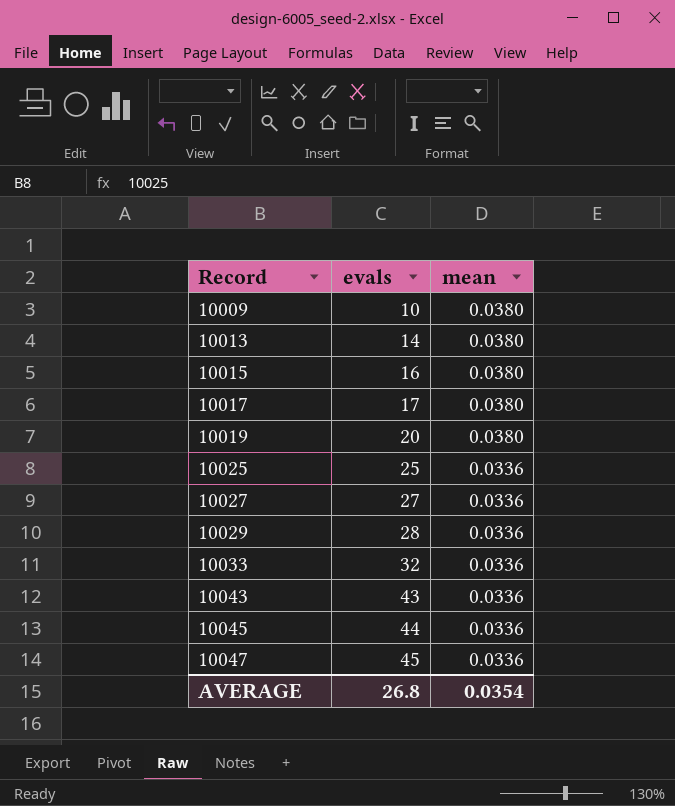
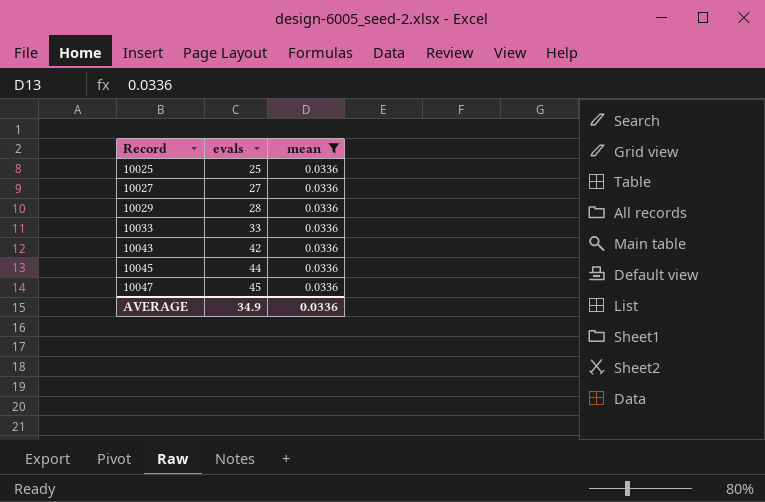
filter: none -> mean = 0.0336
10033 | evals: 32 -> 33
10043 | evals: 43 -> 42
AVERAGE | evals: 26.8 -> 34.9
AVERAGE | mean: 0.0354 -> 0.0336

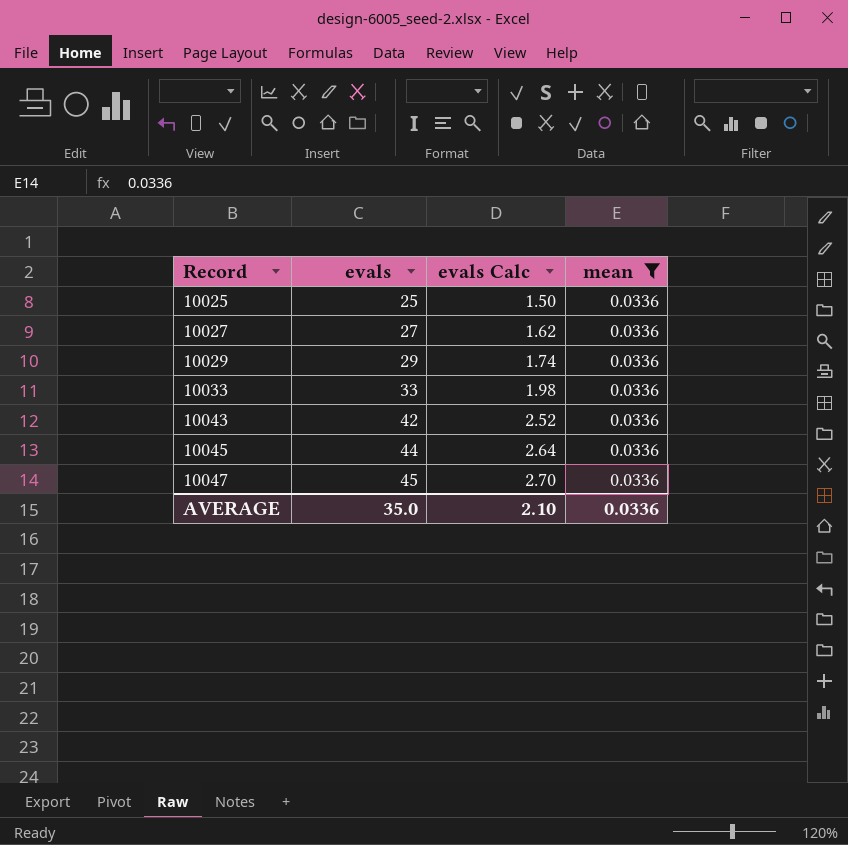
column evals Calc | formula: none -> [evals] * 0.06
10029 | evals: 28 -> 29
AVERAGE | evals: 34.9 -> 35.0

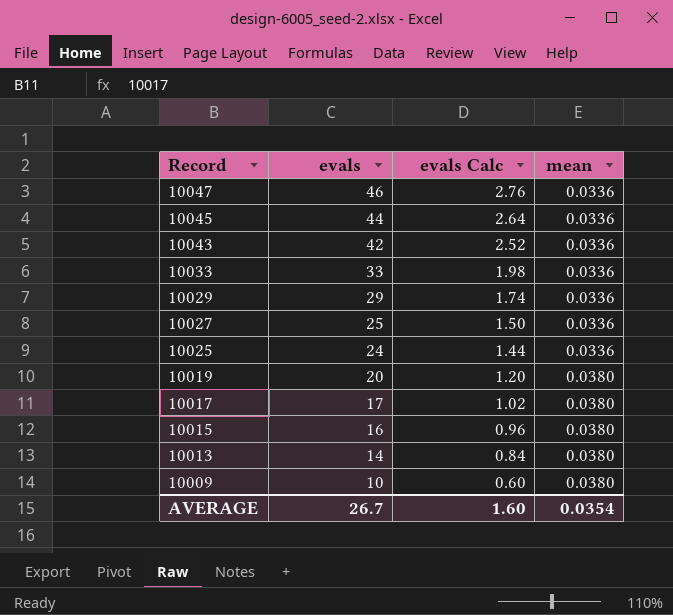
filter: mean = 0.0336 -> none
row order: Record ascending -> Record descending
10047 | evals: 45 -> 46
10047 | evals Calc: 2.70 -> 2.76
10027 | evals: 27 -> 25
10027 | evals Calc: 1.62 -> 1.50
10025 | evals: 25 -> 24
10025 | evals Calc: 1.50 -> 1.44
AVERAGE | evals: 35.0 -> 26.7
AVERAGE | evals Calc: 2.10 -> 1.60
AVERAGE | mean: 0.0336 -> 0.0354

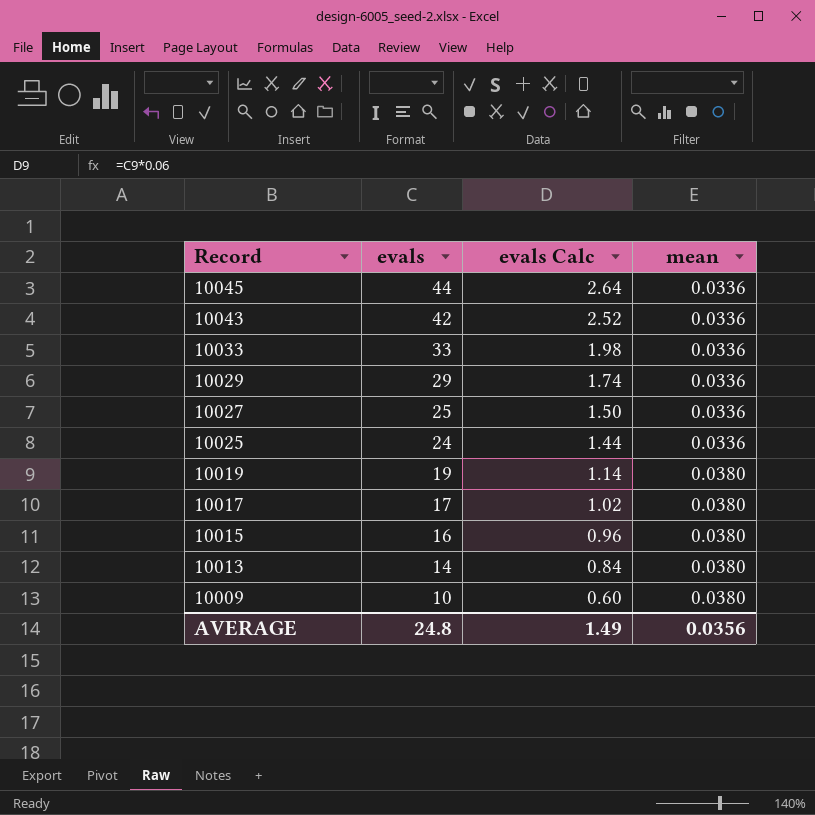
row 10047: 46 | 2.76 | 0.0336 -> none
10019 | evals: 20 -> 19
10019 | evals Calc: 1.20 -> 1.14
AVERAGE | evals: 26.7 -> 24.8
AVERAGE | evals Calc: 1.60 -> 1.49
AVERAGE | mean: 0.0354 -> 0.0356

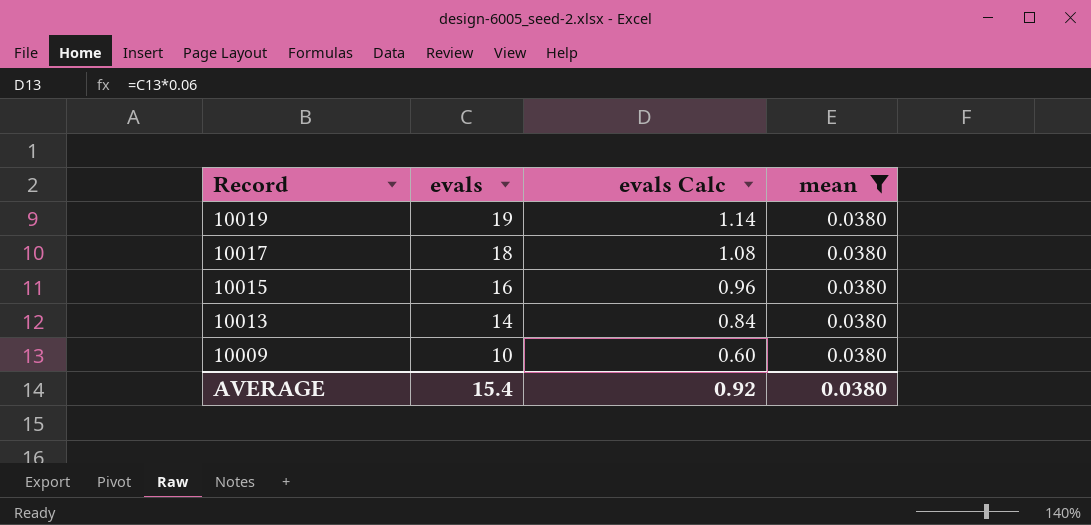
filter: none -> mean = 0.0380
10017 | evals: 17 -> 18
10017 | evals Calc: 1.02 -> 1.08
AVERAGE | evals: 24.8 -> 15.4
AVERAGE | evals Calc: 1.49 -> 0.92
AVERAGE | mean: 0.0356 -> 0.0380

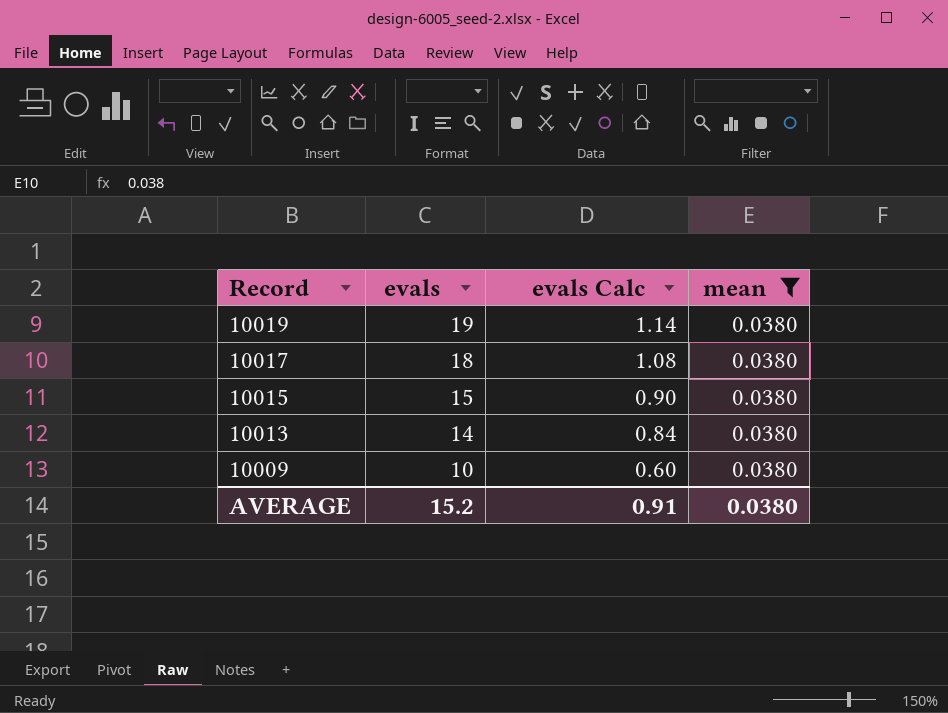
10015 | evals: 16 -> 15
10015 | evals Calc: 0.96 -> 0.90
AVERAGE | evals: 15.4 -> 15.2
AVERAGE | evals Calc: 0.92 -> 0.91

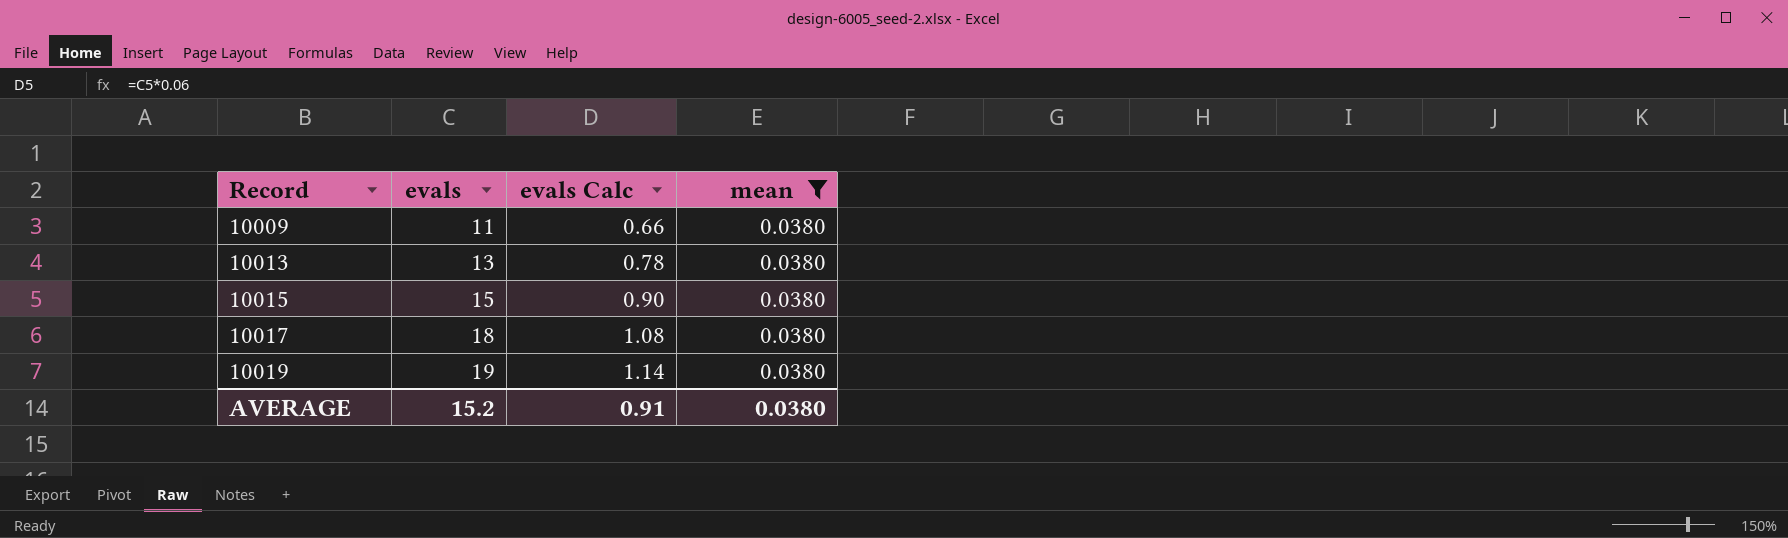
row order: Record descending -> Record ascending
10009 | evals: 10 -> 11
10009 | evals Calc: 0.60 -> 0.66
10013 | evals: 14 -> 13
10013 | evals Calc: 0.84 -> 0.78

